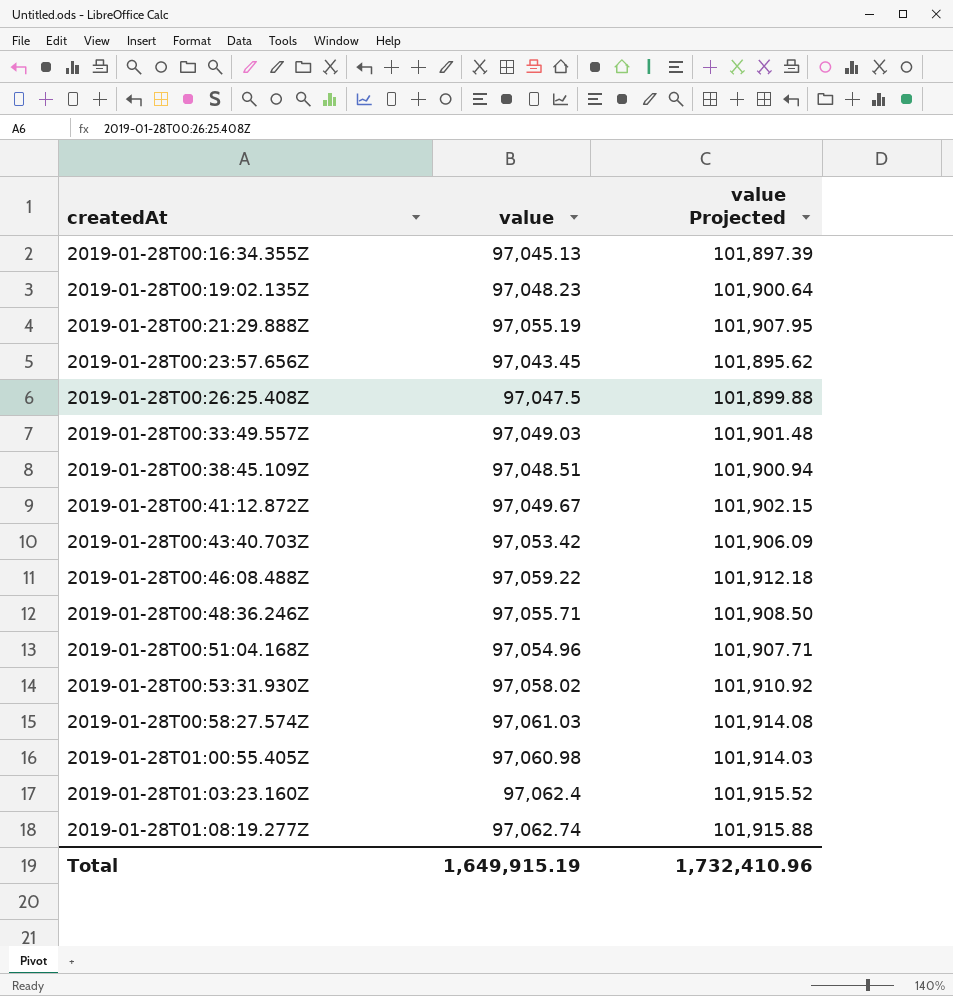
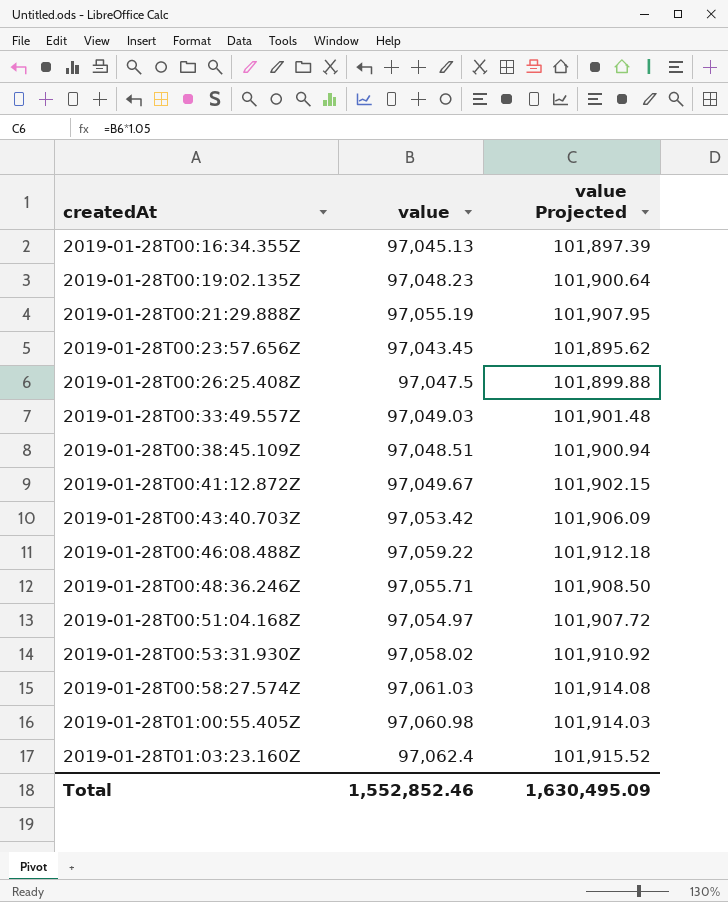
row 2019-01-28T01:08:19.277Z: 97,062.74 | 101,915.88 -> none
2019-01-28T00:51:04.168Z | value: 97,054.96 -> 97,054.97
2019-01-28T00:51:04.168Z | value Projected: 101,907.71 -> 101,907.72
Total | value: 1,649,915.19 -> 1,552,852.46
Total | value Projected: 1,732,410.96 -> 1,630,495.09

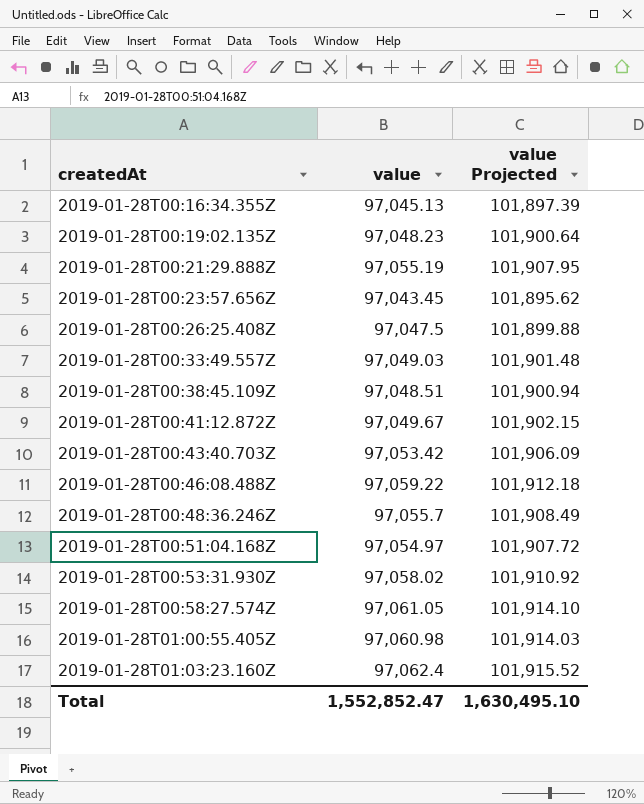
2019-01-28T00:48:36.246Z | value: 97,055.71 -> 97,055.7
2019-01-28T00:48:36.246Z | value Projected: 101,908.50 -> 101,908.49
2019-01-28T00:58:27.574Z | value: 97,061.03 -> 97,061.05
2019-01-28T00:58:27.574Z | value Projected: 101,914.08 -> 101,914.10
Total | value: 1,552,852.46 -> 1,552,852.47
Total | value Projected: 1,630,495.09 -> 1,630,495.10

